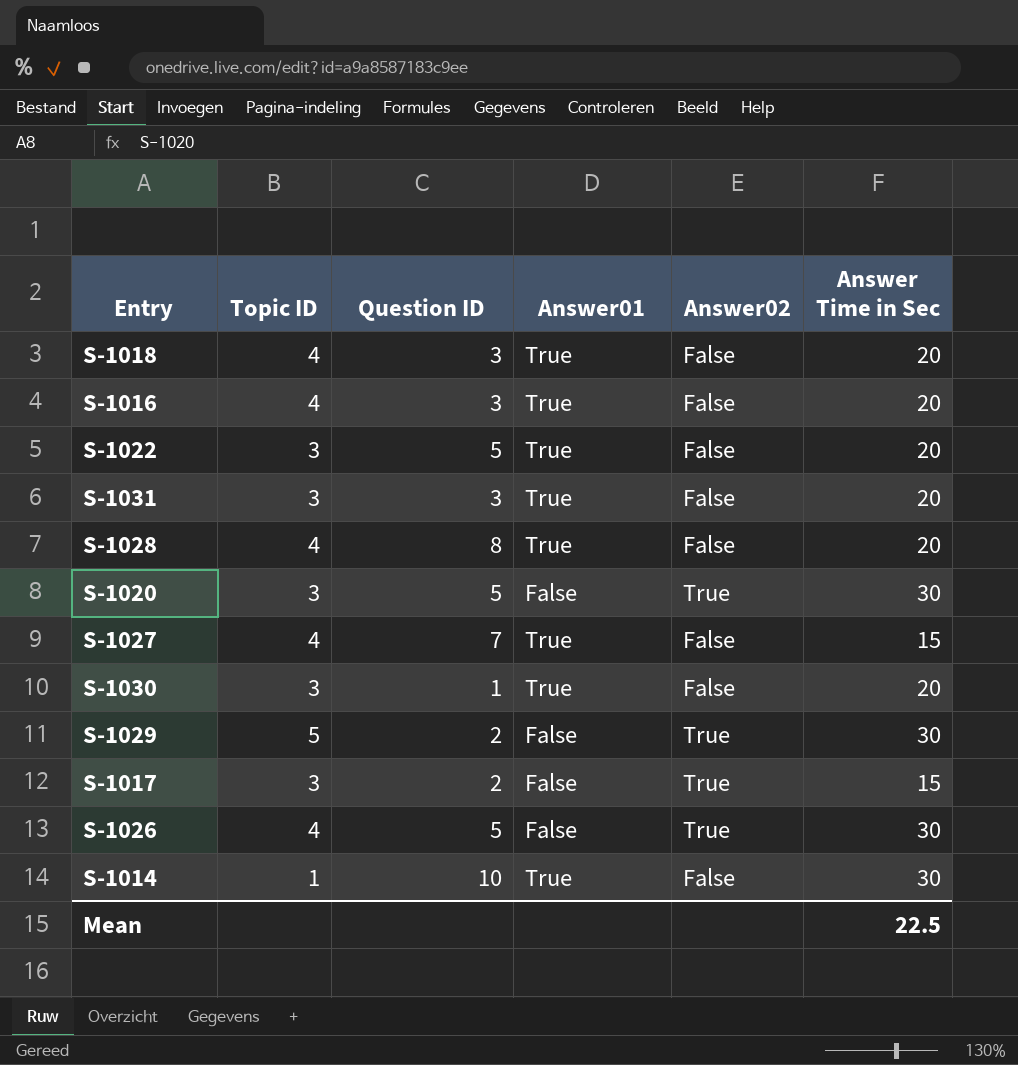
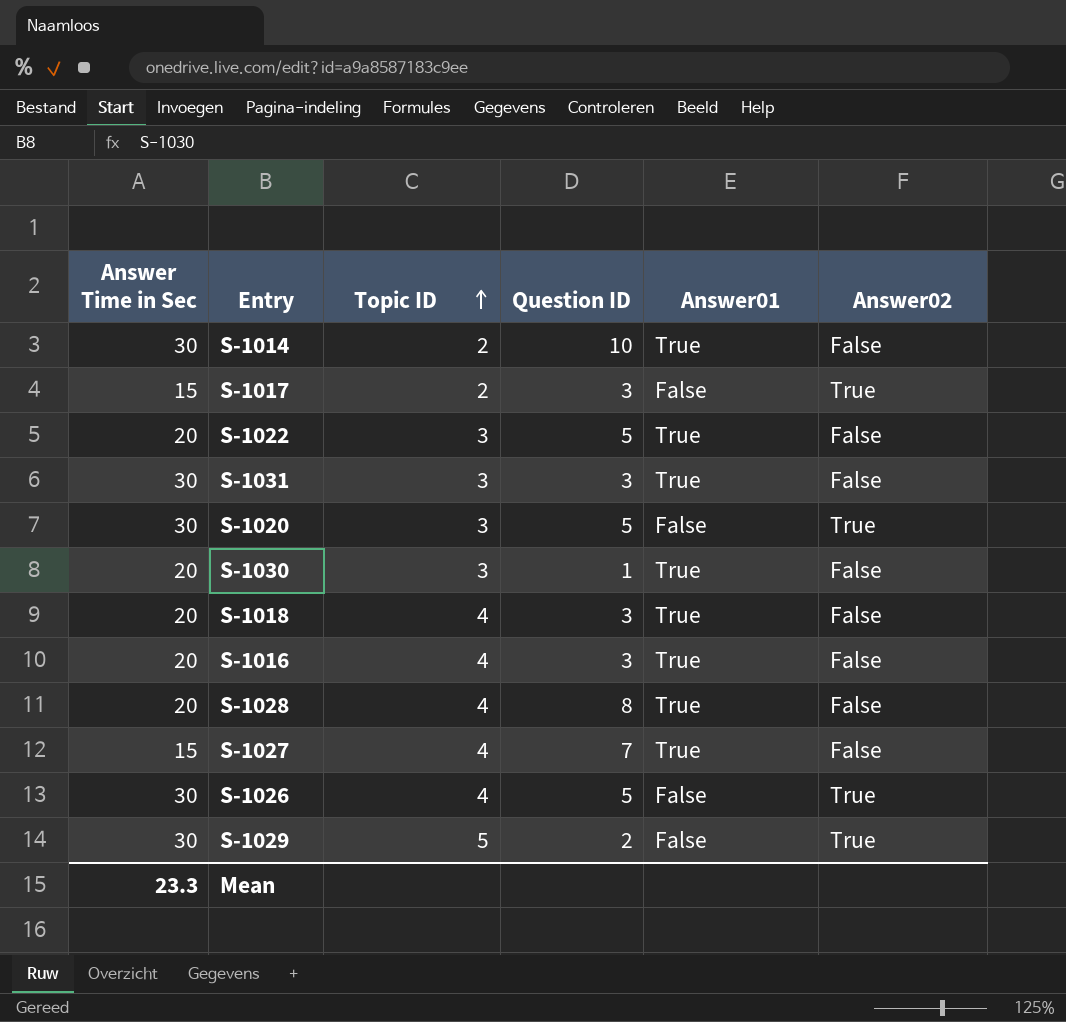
row order: none -> Topic ID ascending
column Answer Time in Sec | position: 6 -> 1
S-1014 | Topic ID: 1 -> 2
S-1017 | Topic ID: 3 -> 2
S-1017 | Question ID: 2 -> 3
S-1031 | Answer Time in Sec: 20 -> 30
Mean | Answer Time in Sec: 22.5 -> 23.3

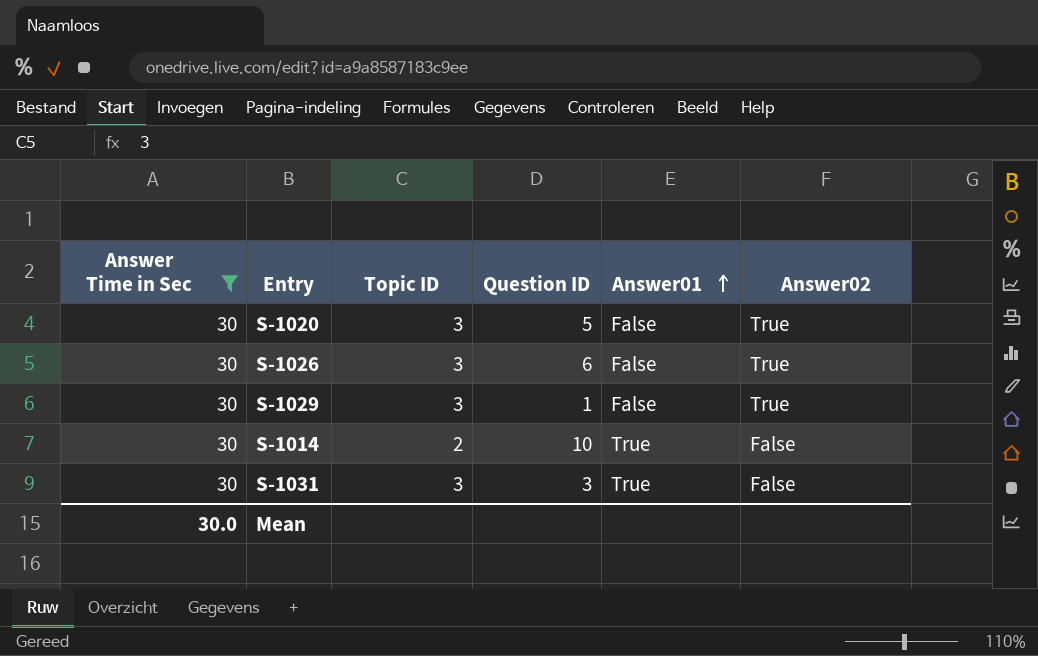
filter: none -> Answer Time in Sec = 30
row order: Topic ID ascending -> Answer01 ascending
S-1026 | Topic ID: 4 -> 3
S-1026 | Question ID: 5 -> 6
S-1029 | Topic ID: 5 -> 3
S-1029 | Question ID: 2 -> 1
Mean | Answer Time in Sec: 23.3 -> 30.0

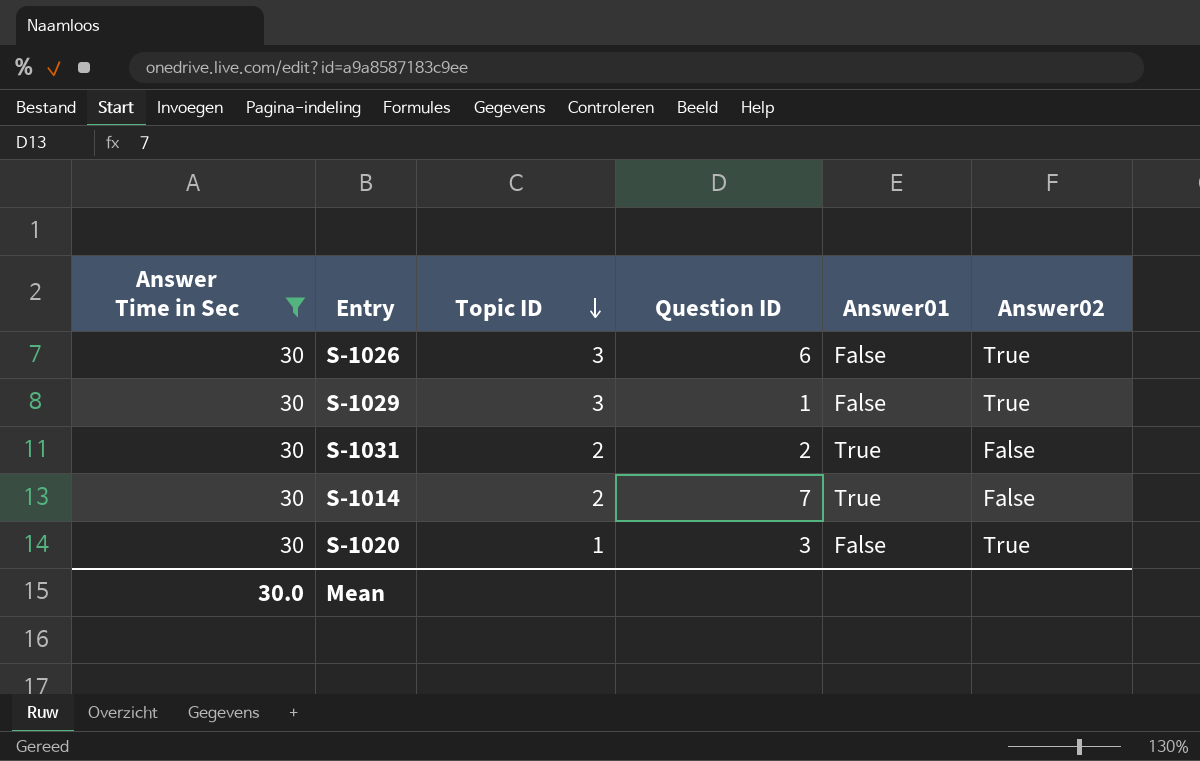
row order: Answer01 ascending -> Topic ID descending
S-1031 | Topic ID: 3 -> 2
S-1031 | Question ID: 3 -> 2
S-1014 | Question ID: 10 -> 7
S-1020 | Topic ID: 3 -> 1
S-1020 | Question ID: 5 -> 3

